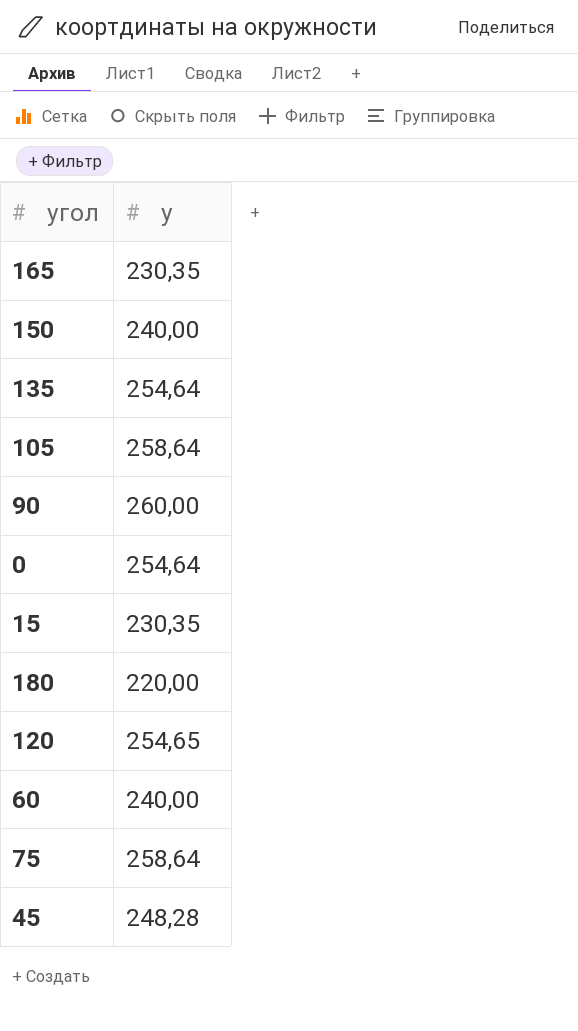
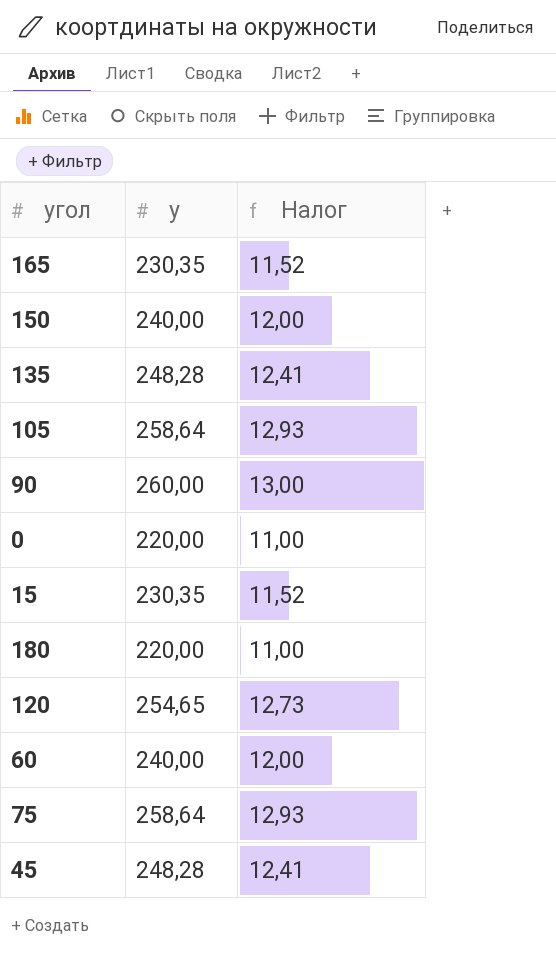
column Налог | formula: none -> [y] * 0,05
135 | y: 254,64 -> 248,28
0 | y: 254,64 -> 220,00

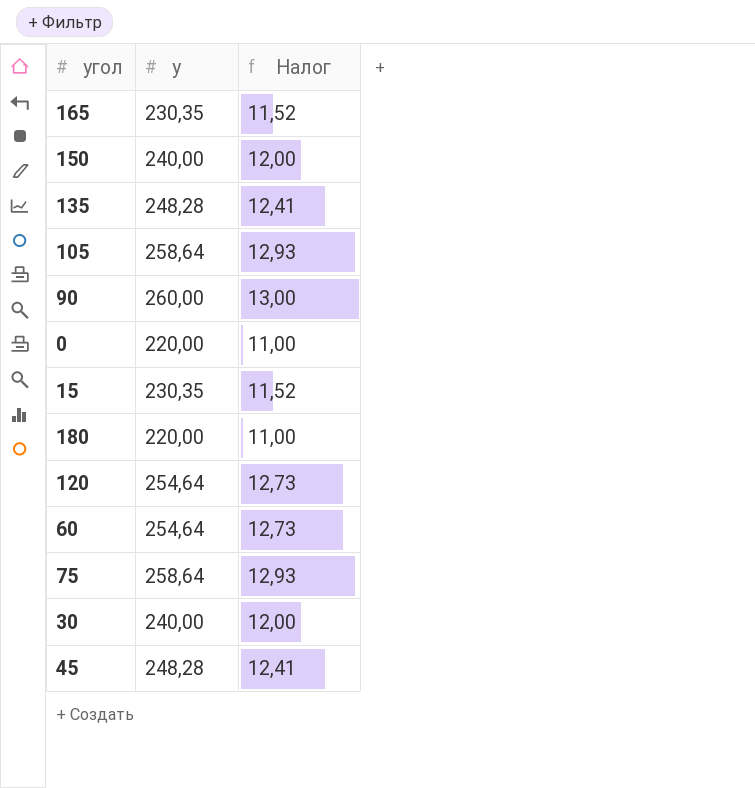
120 | y: 254,65 -> 254,64
60 | y: 240,00 -> 254,64
60 | Налог: 12,00 -> 12,73
row 30: none -> 240,00 | 12,00

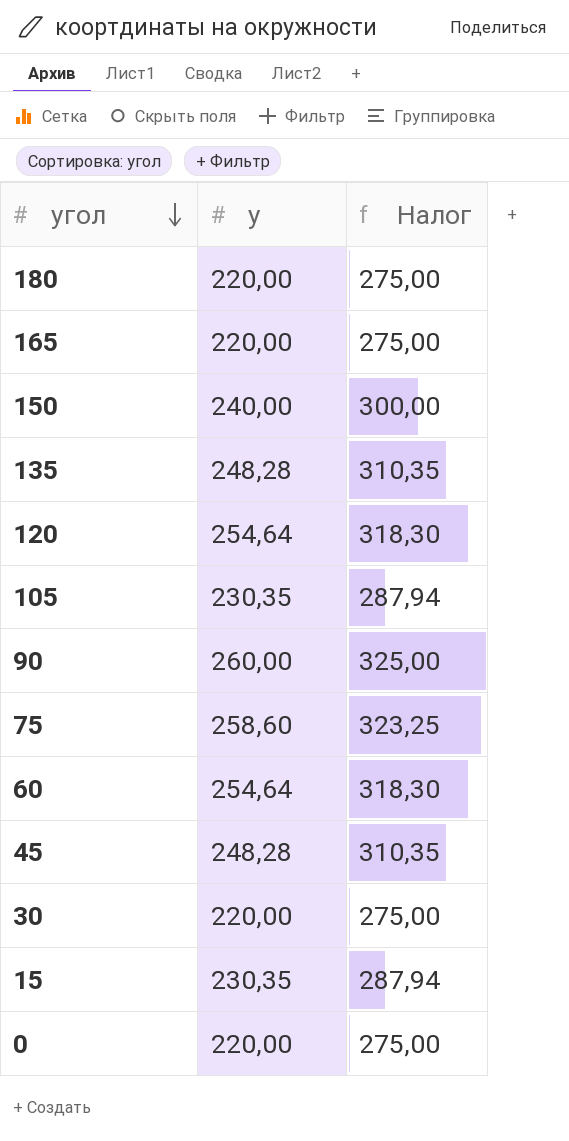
row order: none -> угол descending
column Налог | formula: [y] * 0,05 -> [y] * 1,25
165 | y: 230,35 -> 220,00
105 | y: 258,64 -> 230,35
75 | y: 258,64 -> 258,60
30 | y: 240,00 -> 220,00

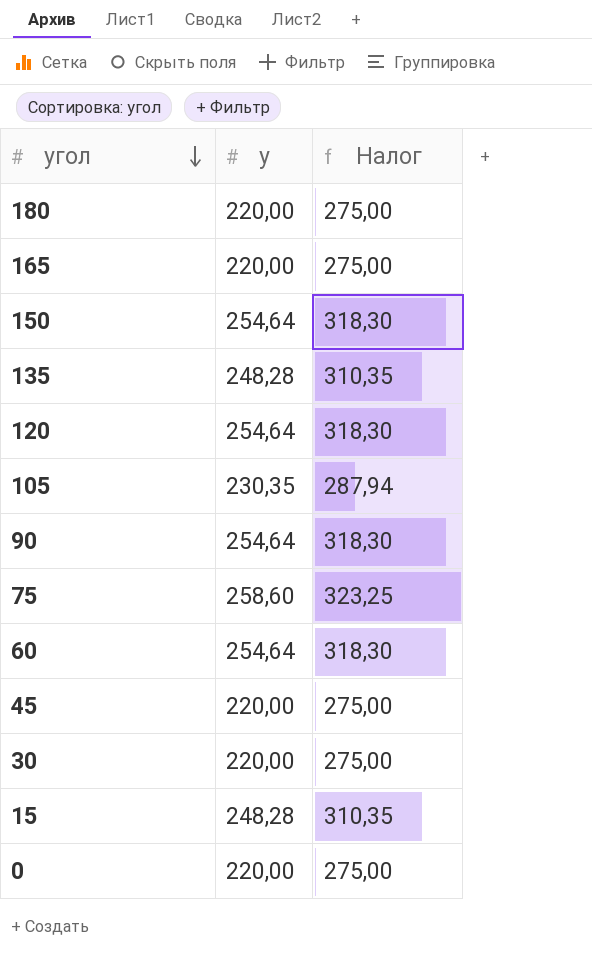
150 | y: 240,00 -> 254,64
150 | Налог: 300,00 -> 318,30
90 | y: 260,00 -> 254,64
90 | Налог: 325,00 -> 318,30
45 | y: 248,28 -> 220,00
45 | Налог: 310,35 -> 275,00
15 | y: 230,35 -> 248,28
15 | Налог: 287,94 -> 310,35

